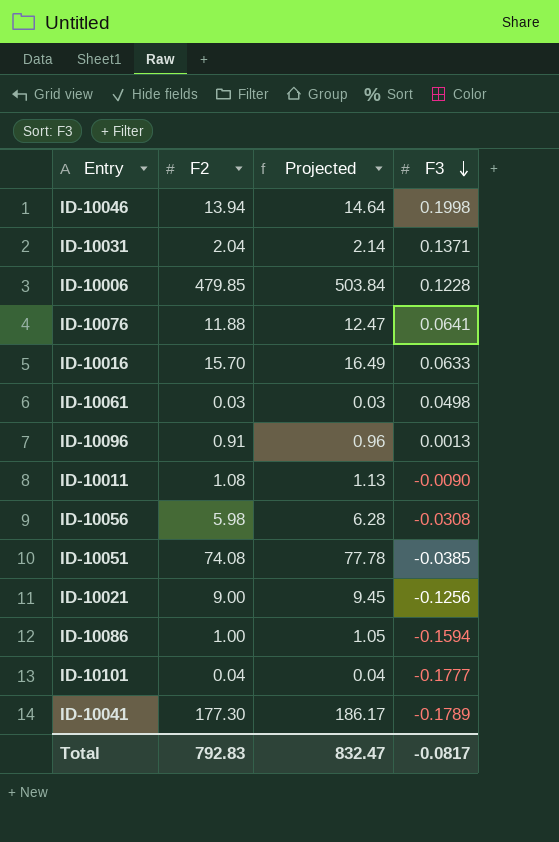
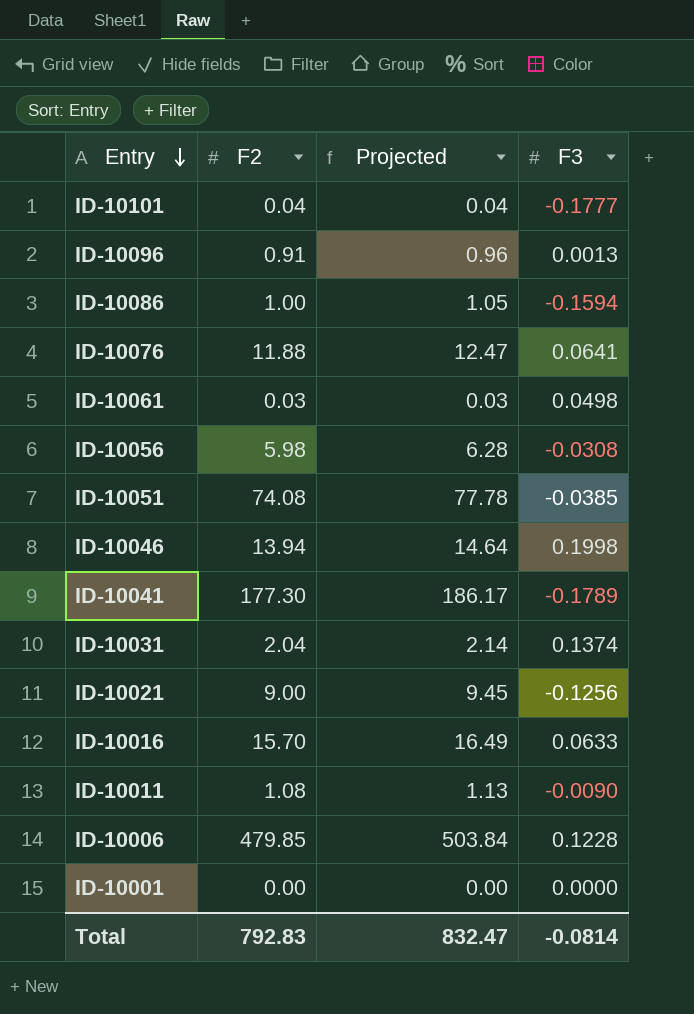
row order: F3 descending -> Entry descending
ID-10031 | F3: 0.1371 -> 0.1374
row ID-10001: none -> 0.00 | 0.00 | 0.0000
Total | F3: -0.0817 -> -0.0814

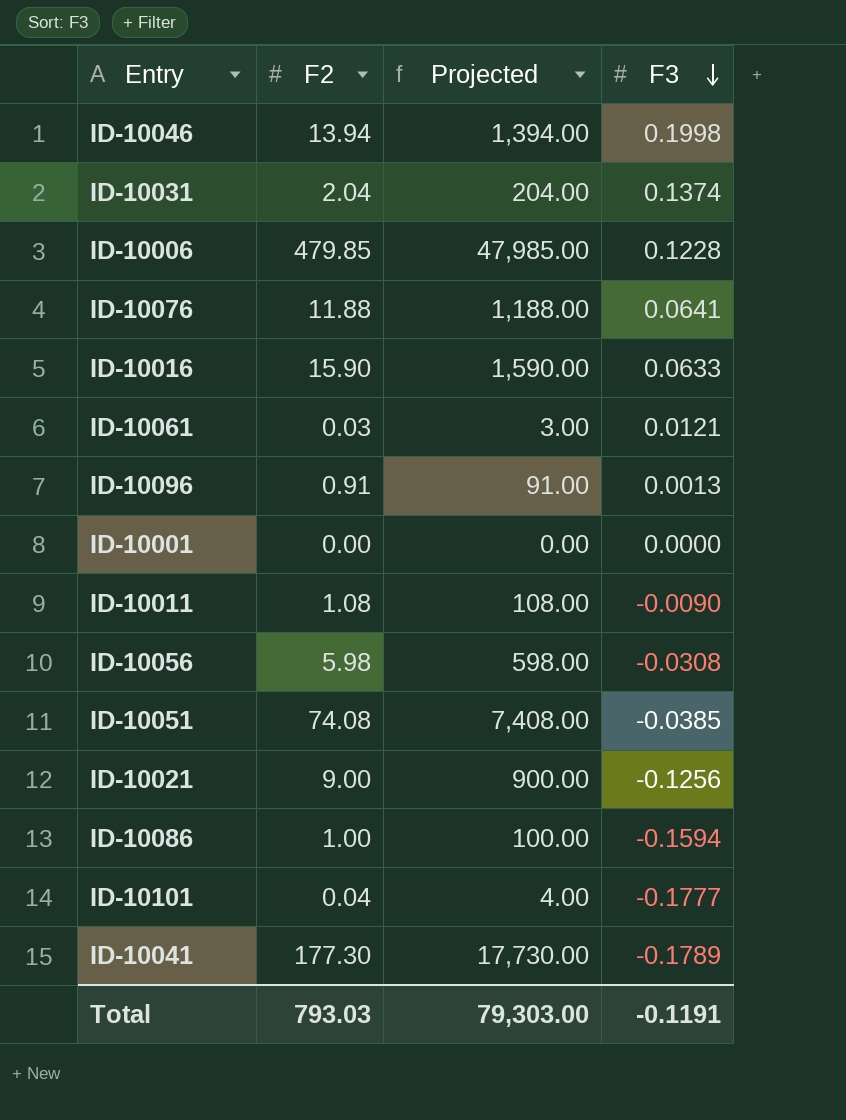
row order: Entry descending -> F3 descending
column Projected | formula: [F2] * 1.05 -> [F2] * 100
ID-10016 | F2: 15.70 -> 15.90
ID-10061 | F3: 0.0498 -> 0.0121
Total | F2: 792.83 -> 793.03
Total | Projected: 832.47 -> 79,303.00
Total | F3: -0.0814 -> -0.1191

